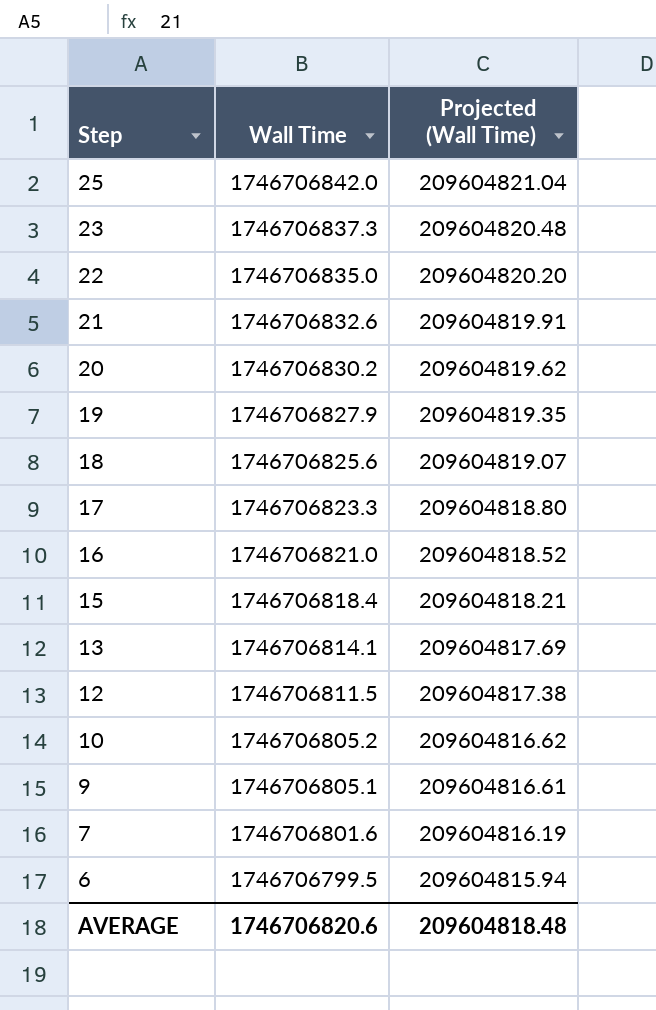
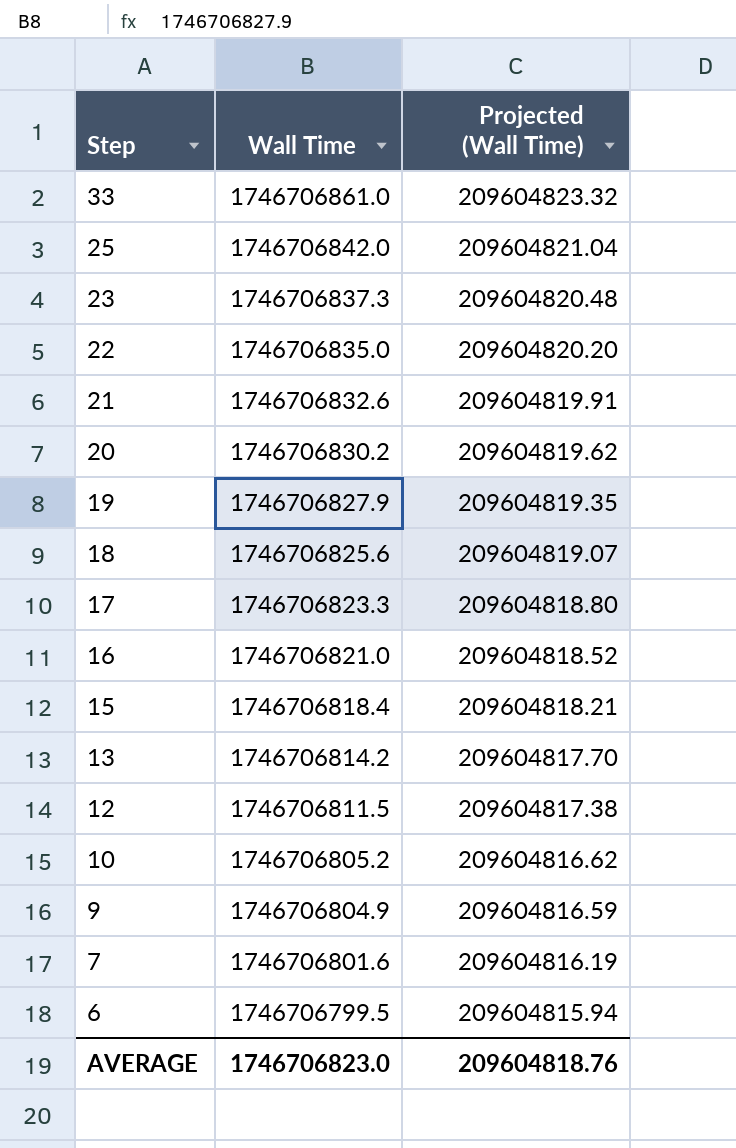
row 33: none -> 1746706861.0 | 209604823.32
13 | Wall Time: 1746706814.1 -> 1746706814.2
13 | Projected (Wall Time): 209604817.69 -> 209604817.70
9 | Wall Time: 1746706805.1 -> 1746706804.9
9 | Projected (Wall Time): 209604816.61 -> 209604816.59
AVERAGE | Wall Time: 1746706820.6 -> 1746706823.0
AVERAGE | Projected (Wall Time): 209604818.48 -> 209604818.76

